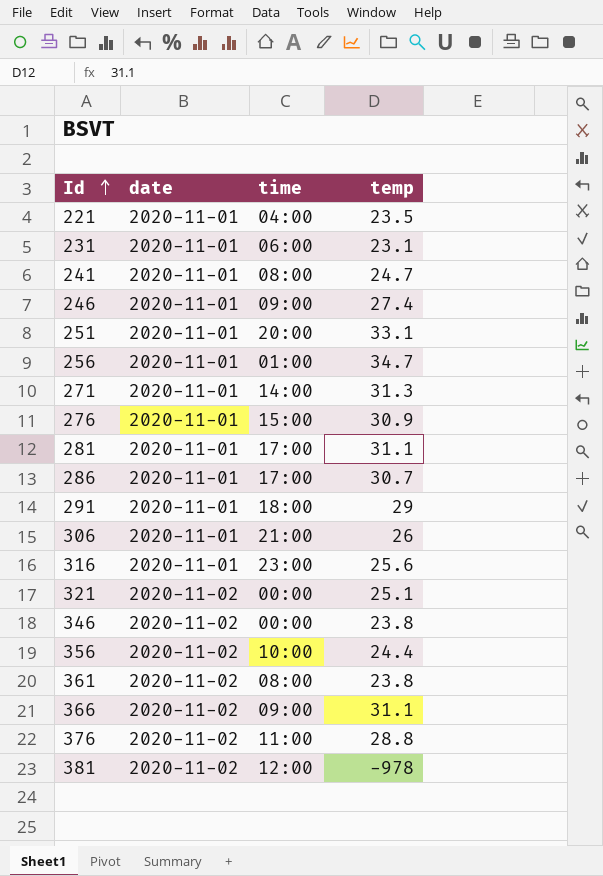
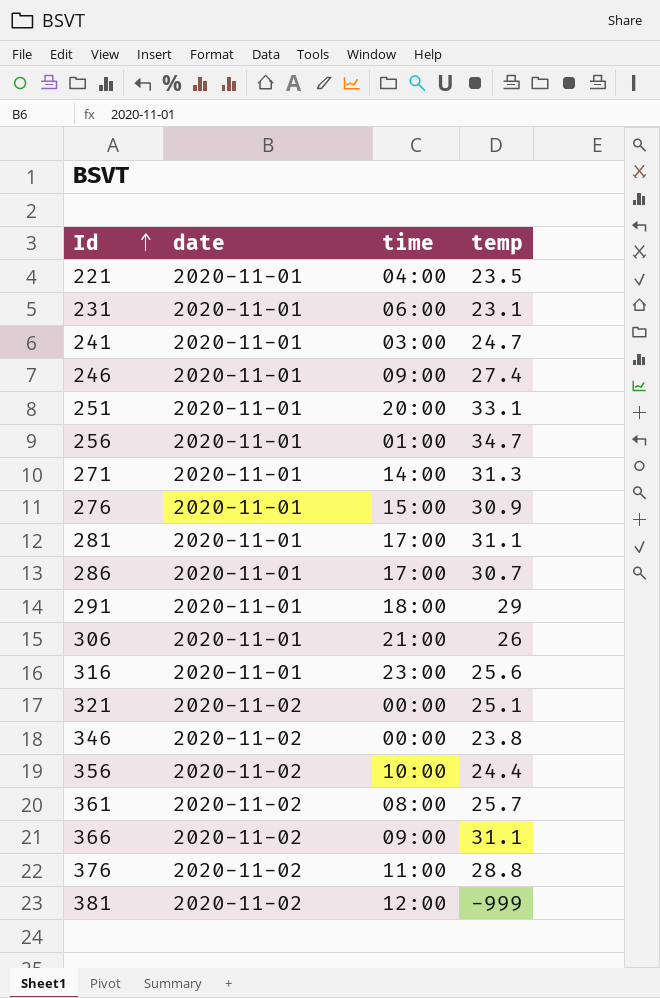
241 | time: 08:00 -> 03:00
361 | temp: 23.8 -> 25.7
381 | temp: -978 -> -999

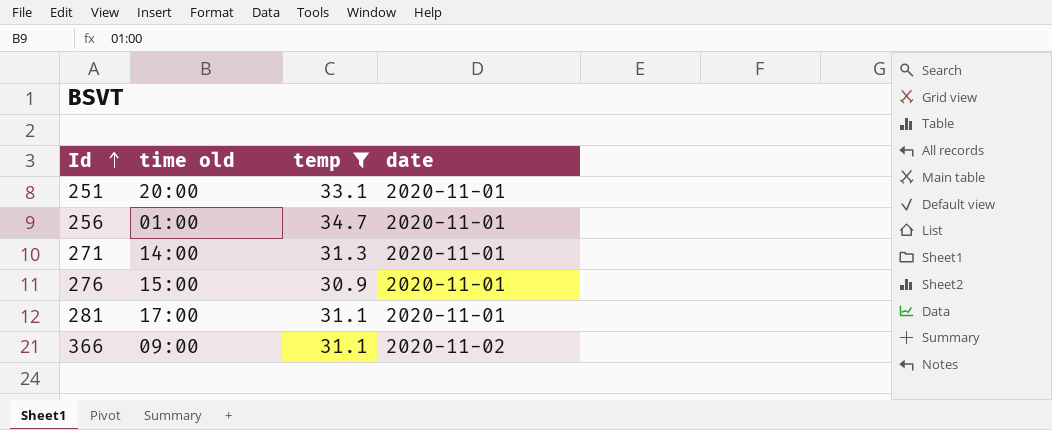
filter: none -> temp >= 30.9
column name: time -> time old
column date | position: 2 -> 4

